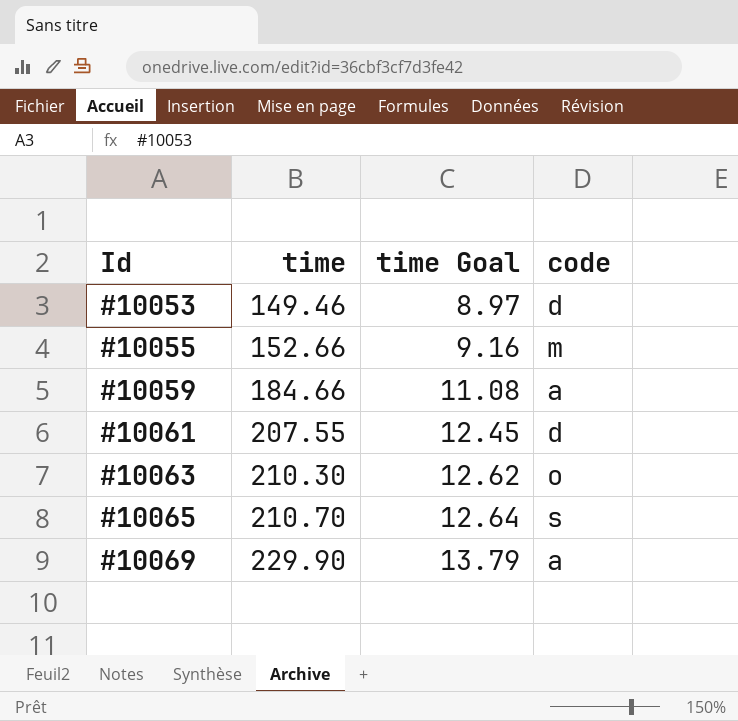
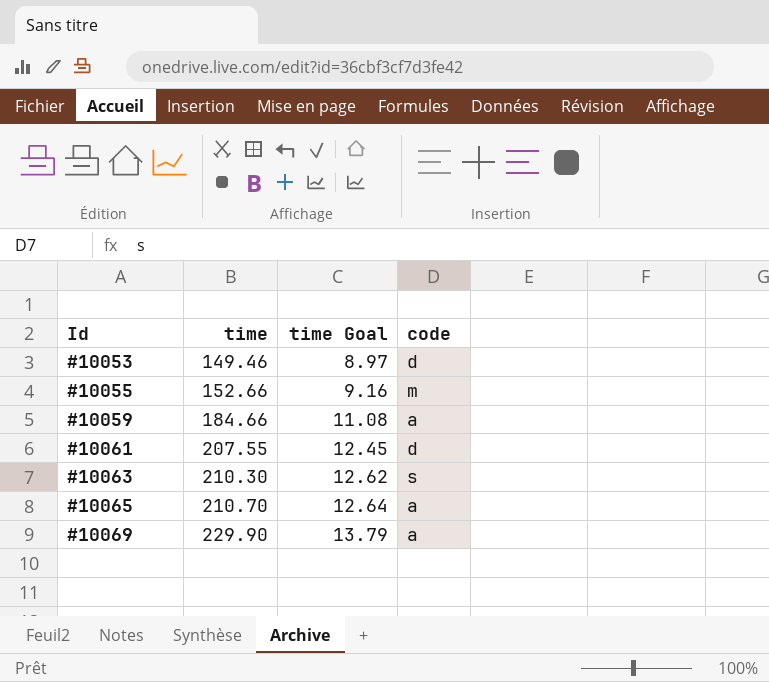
#10063 | code: o -> s
#10065 | code: s -> a

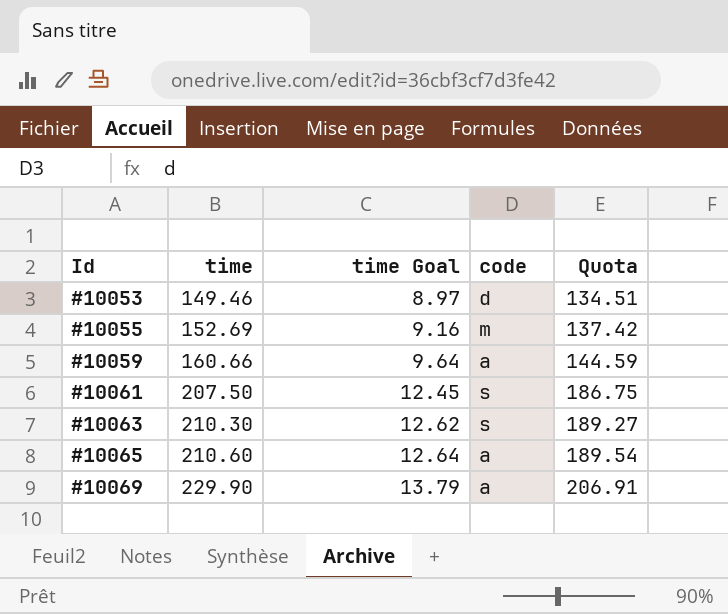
column Quota | formula: none -> [time] * 0.9
#10055 | time: 152.66 -> 152.69
#10059 | time: 184.66 -> 160.66
#10059 | time Goal: 11.08 -> 9.64
#10061 | time: 207.55 -> 207.50
#10061 | code: d -> s
#10065 | time: 210.70 -> 210.60

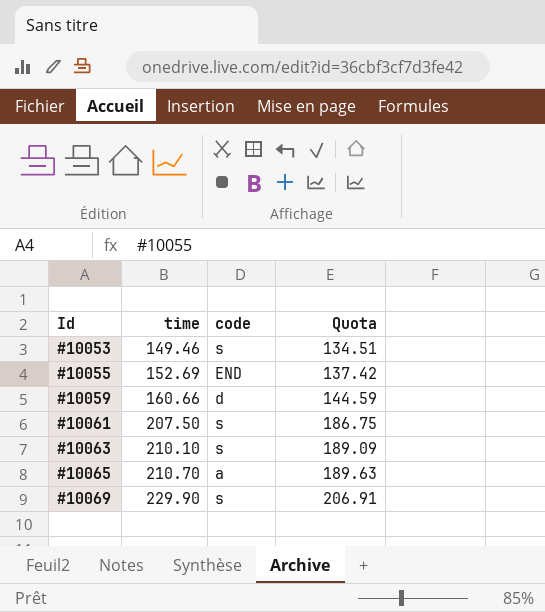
column time Goal | formula: [time] * 0.06 -> none
#10053 | code: d -> s
#10055 | code: m -> END
#10059 | code: a -> d
#10063 | time: 210.30 -> 210.10
#10063 | Quota: 189.27 -> 189.09
#10065 | time: 210.60 -> 210.70
#10065 | Quota: 189.54 -> 189.63
#10069 | code: a -> s

